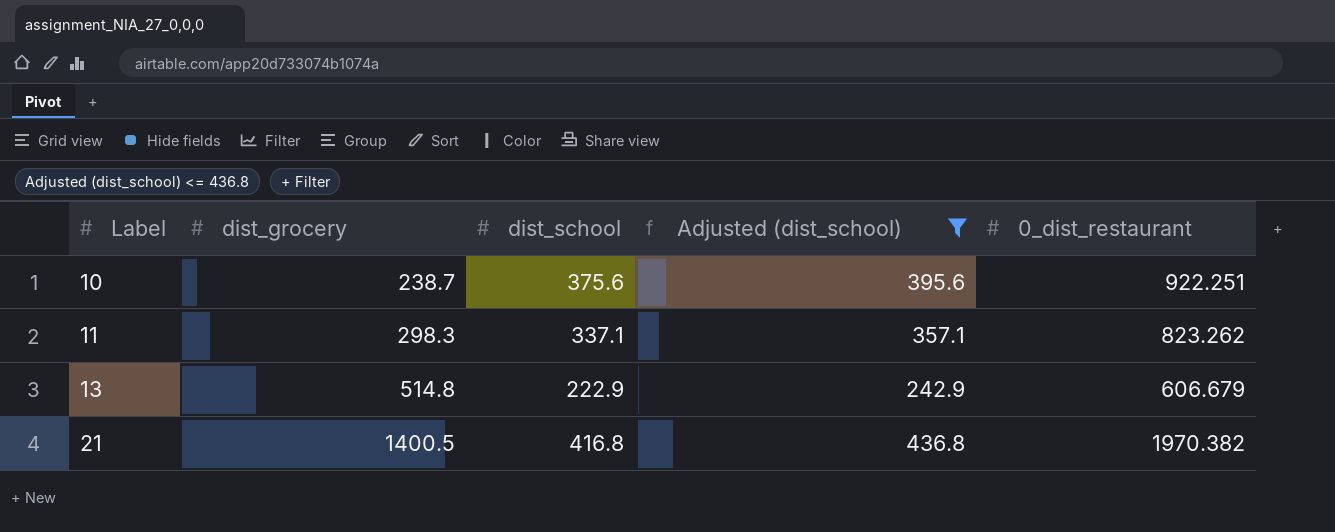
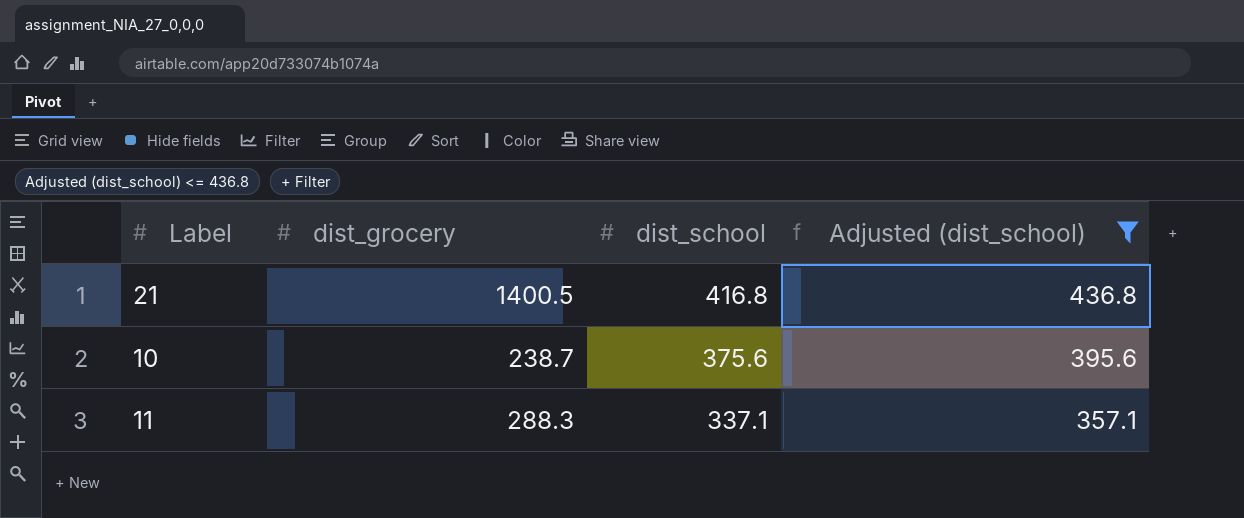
row order: Label ascending -> dist_school descending
column 0_dist_restaurant | position: 5 -> none
row 13: 514.8 | 222.9 | 242.9 | 606.679 -> none
11 | dist_grocery: 298.3 -> 288.3

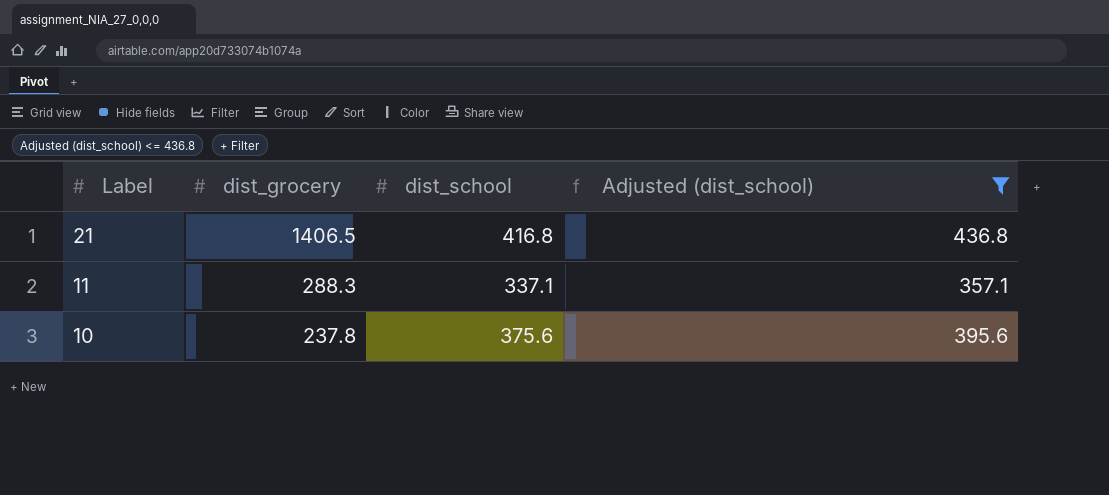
row order: dist_school descending -> Label descending
21 | dist_grocery: 1400.5 -> 1406.5
10 | dist_grocery: 238.7 -> 237.8

